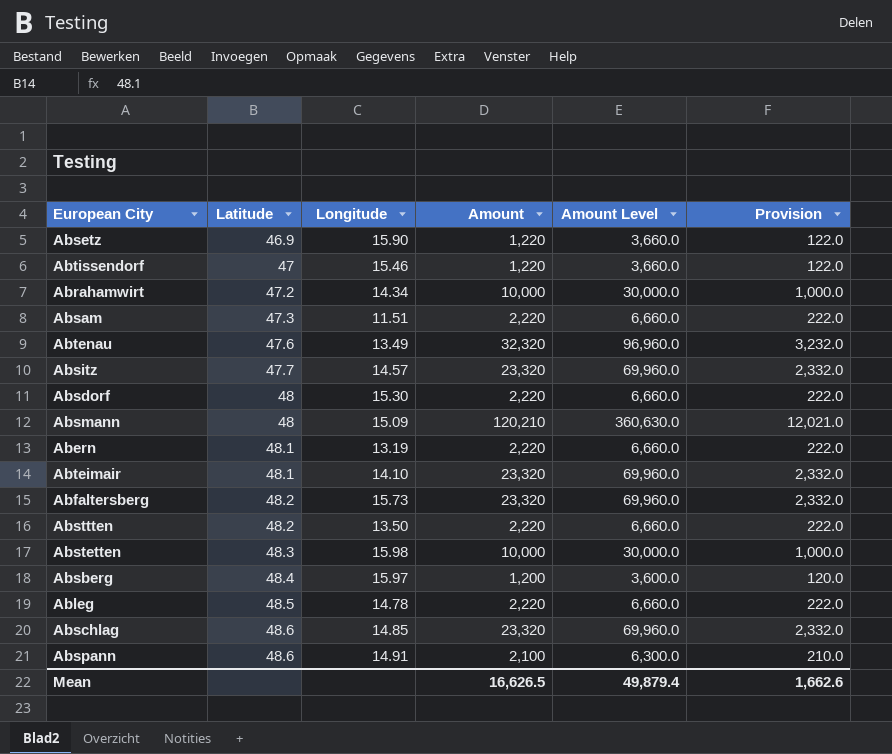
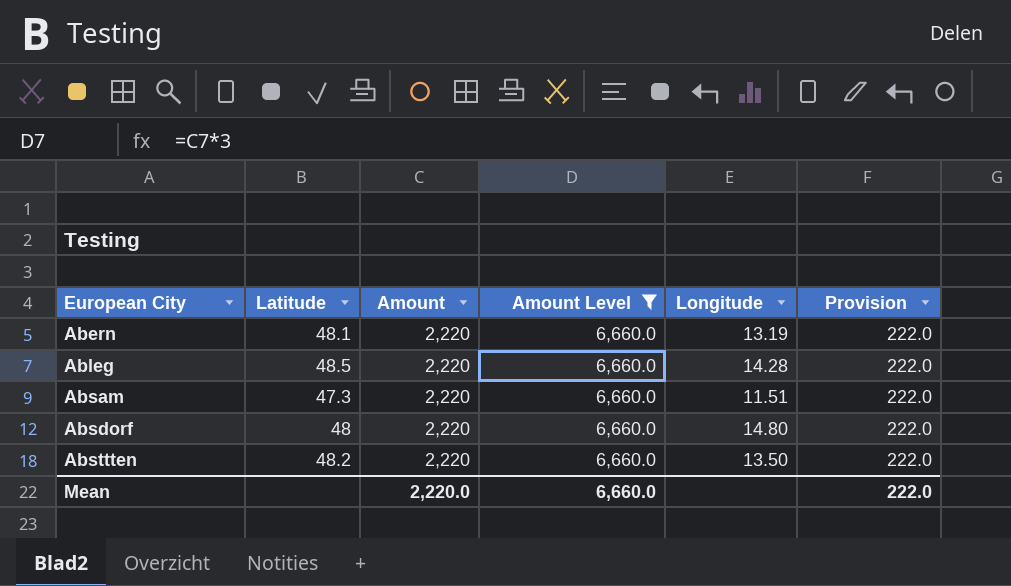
filter: none -> Amount Level = 6,660.0
row order: Latitude ascending -> European City ascending
column Longitude | position: 3 -> 5
Ableg | Longitude: 14.78 -> 14.28
Absdorf | Longitude: 15.30 -> 14.80
Mean | Amount: 16,626.5 -> 2,220.0
Mean | Amount Level: 49,879.4 -> 6,660.0
Mean | Provision: 1,662.6 -> 222.0

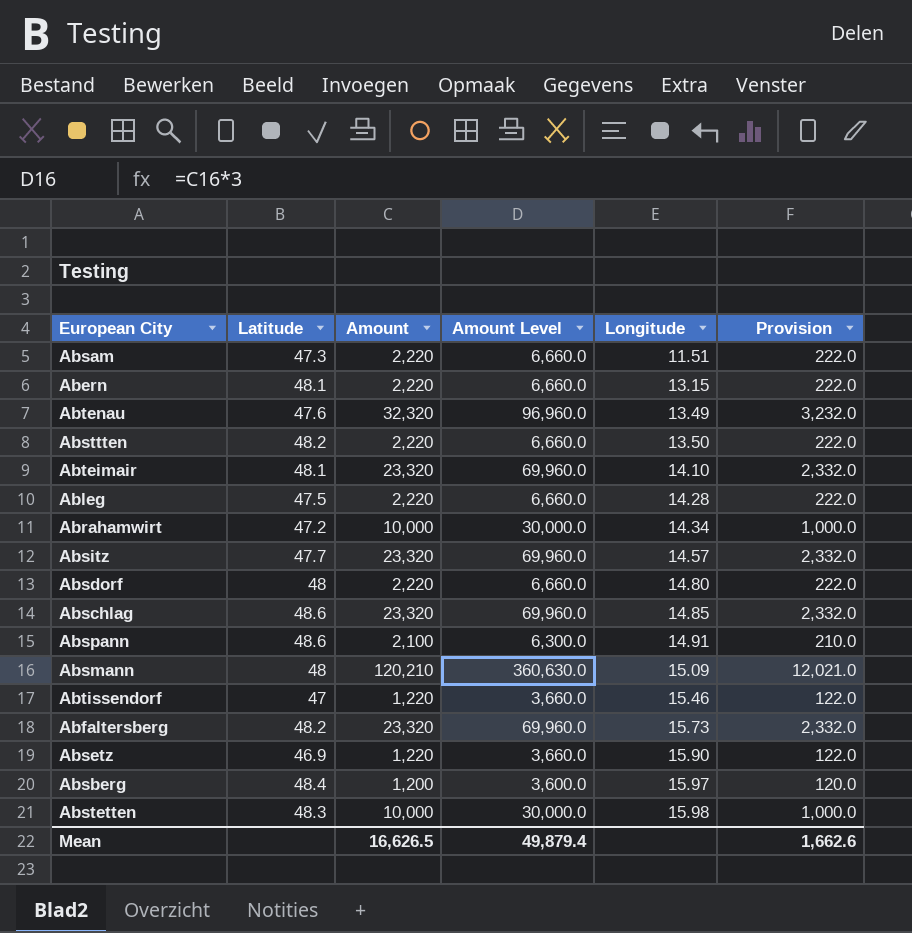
filter: Amount Level = 6,660.0 -> none
row order: European City ascending -> Longitude ascending
Abern | Longitude: 13.19 -> 13.15
Ableg | Latitude: 48.5 -> 47.5
Mean | Amount: 2,220.0 -> 16,626.5
Mean | Amount Level: 6,660.0 -> 49,879.4
Mean | Provision: 222.0 -> 1,662.6

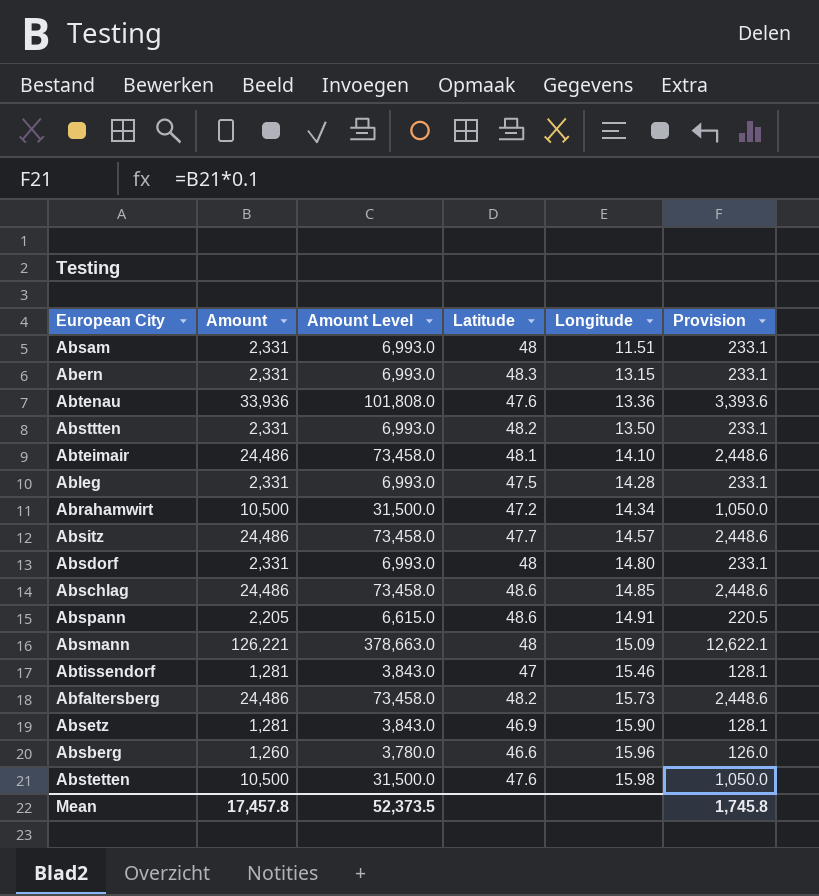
column Latitude | position: 2 -> 4
Absam | Amount: 2,220 -> 2,331
Absam | Amount Level: 6,660.0 -> 6,993.0
Absam | Latitude: 47.3 -> 48
Absam | Provision: 222.0 -> 233.1
Abern | Amount: 2,220 -> 2,331
Abern | Amount Level: 6,660.0 -> 6,993.0
Abern | Latitude: 48.1 -> 48.3
Abern | Provision: 222.0 -> 233.1
Abtenau | Amount: 32,320 -> 33,936
Abtenau | Amount Level: 96,960.0 -> 101,808.0
Abtenau | Longitude: 13.49 -> 13.36
Abtenau | Provision: 3,232.0 -> 3,393.6
Absttten | Amount: 2,220 -> 2,331
Absttten | Amount Level: 6,660.0 -> 6,993.0
Absttten | Provision: 222.0 -> 233.1
Abteimair | Amount: 23,320 -> 24,486
Abteimair | Amount Level: 69,960.0 -> 73,458.0
Abteimair | Provision: 2,332.0 -> 2,448.6
Ableg | Amount: 2,220 -> 2,331
Ableg | Amount Level: 6,660.0 -> 6,993.0
Ableg | Provision: 222.0 -> 233.1
Abrahamwirt | Amount: 10,000 -> 10,500
Abrahamwirt | Amount Level: 30,000.0 -> 31,500.0
Abrahamwirt | Provision: 1,000.0 -> 1,050.0
Absitz | Amount: 23,320 -> 24,486
Absitz | Amount Level: 69,960.0 -> 73,458.0
Absitz | Provision: 2,332.0 -> 2,448.6
Absdorf | Amount: 2,220 -> 2,331
Absdorf | Amount Level: 6,660.0 -> 6,993.0
Absdorf | Provision: 222.0 -> 233.1
Abschlag | Amount: 23,320 -> 24,486
Abschlag | Amount Level: 69,960.0 -> 73,458.0
Abschlag | Provision: 2,332.0 -> 2,448.6
Abspann | Amount: 2,100 -> 2,205
Abspann | Amount Level: 6,300.0 -> 6,615.0
Abspann | Provision: 210.0 -> 220.5
Absmann | Amount: 120,210 -> 126,221
Absmann | Amount Level: 360,630.0 -> 378,663.0
Absmann | Provision: 12,021.0 -> 12,622.1
Abtissendorf | Amount: 1,220 -> 1,281
Abtissendorf | Amount Level: 3,660.0 -> 3,843.0
Abtissendorf | Provision: 122.0 -> 128.1
Abfaltersberg | Amount: 23,320 -> 24,486
Abfaltersberg | Amount Level: 69,960.0 -> 73,458.0
Abfaltersberg | Provision: 2,332.0 -> 2,448.6
Absetz | Amount: 1,220 -> 1,281
Absetz | Amount Level: 3,660.0 -> 3,843.0
Absetz | Provision: 122.0 -> 128.1
Absberg | Amount: 1,200 -> 1,260
Absberg | Amount Level: 3,600.0 -> 3,780.0
Absberg | Latitude: 48.4 -> 46.6
Absberg | Longitude: 15.97 -> 15.96
Absberg | Provision: 120.0 -> 126.0
Abstetten | Amount: 10,000 -> 10,500
Abstetten | Amount Level: 30,000.0 -> 31,500.0
Abstetten | Latitude: 48.3 -> 47.6
Abstetten | Provision: 1,000.0 -> 1,050.0
Mean | Amount: 16,626.5 -> 17,457.8
Mean | Amount Level: 49,879.4 -> 52,373.5
Mean | Provision: 1,662.6 -> 1,745.8

